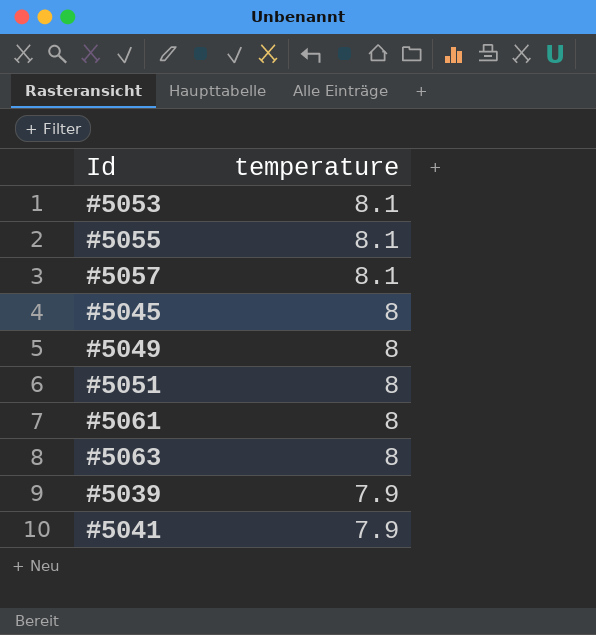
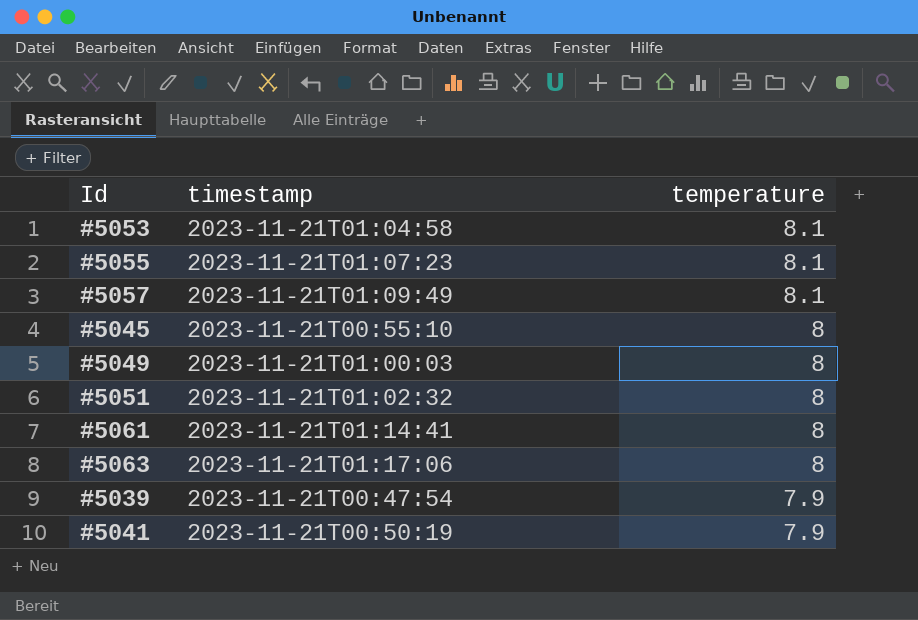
column timestamp | position: none -> 2

